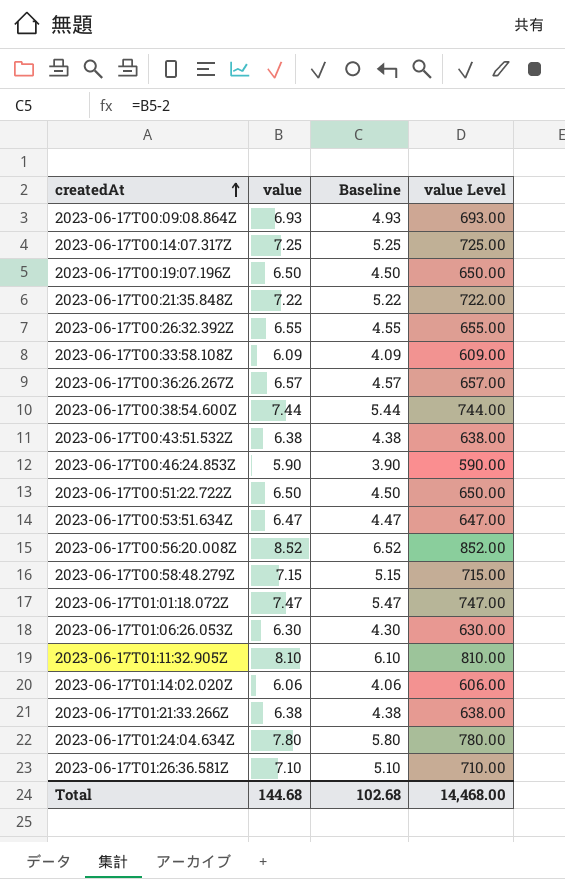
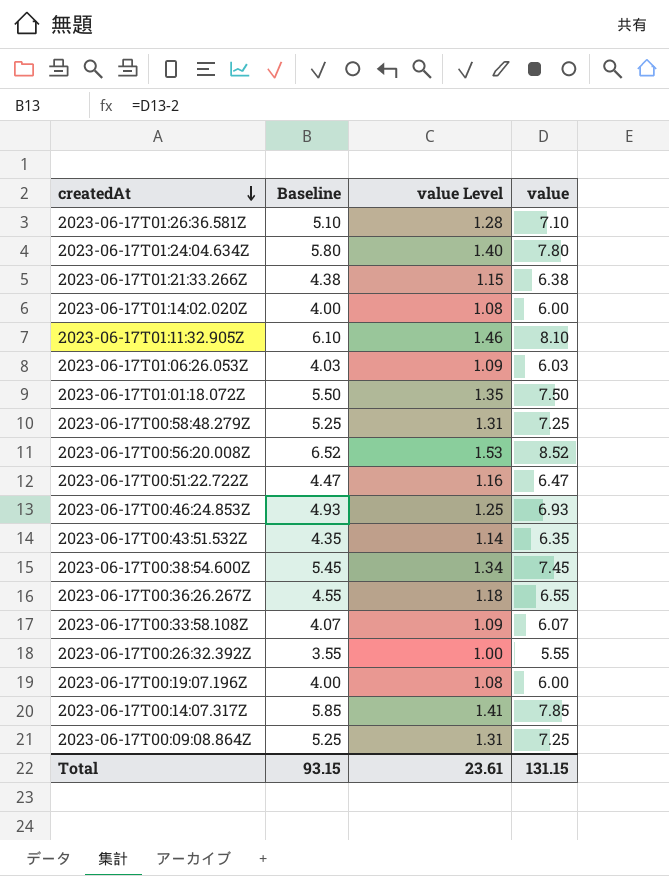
row order: createdAt ascending -> createdAt descending
column value Level | formula: [value] * 100 -> [value] * 0.18
column value | position: 2 -> 4
row 2023-06-17T00:21:35.848Z: 7.22 | 5.22 | 722.00 -> none
row 2023-06-17T00:53:51.634Z: 6.47 | 4.47 | 647.00 -> none
2023-06-17T01:14:02.020Z | Baseline: 4.06 -> 4.00
2023-06-17T01:14:02.020Z | value: 6.06 -> 6.00
2023-06-17T01:06:26.053Z | Baseline: 4.30 -> 4.03
2023-06-17T01:06:26.053Z | value: 6.30 -> 6.03
2023-06-17T01:01:18.072Z | Baseline: 5.47 -> 5.50
2023-06-17T01:01:18.072Z | value: 7.47 -> 7.50
2023-06-17T00:58:48.279Z | Baseline: 5.15 -> 5.25
2023-06-17T00:58:48.279Z | value: 7.15 -> 7.25
2023-06-17T00:51:22.722Z | Baseline: 4.50 -> 4.47
2023-06-17T00:51:22.722Z | value: 6.50 -> 6.47
2023-06-17T00:46:24.853Z | Baseline: 3.90 -> 4.93
2023-06-17T00:46:24.853Z | value: 5.90 -> 6.93
2023-06-17T00:43:51.532Z | Baseline: 4.38 -> 4.35
2023-06-17T00:43:51.532Z | value: 6.38 -> 6.35
2023-06-17T00:38:54.600Z | Baseline: 5.44 -> 5.45
2023-06-17T00:38:54.600Z | value: 7.44 -> 7.45
2023-06-17T00:36:26.267Z | Baseline: 4.57 -> 4.55
2023-06-17T00:36:26.267Z | value: 6.57 -> 6.55
2023-06-17T00:33:58.108Z | Baseline: 4.09 -> 4.07
2023-06-17T00:33:58.108Z | value: 6.09 -> 6.07
2023-06-17T00:26:32.392Z | Baseline: 4.55 -> 3.55
2023-06-17T00:26:32.392Z | value: 6.55 -> 5.55
2023-06-17T00:19:07.196Z | Baseline: 4.50 -> 4.00
2023-06-17T00:19:07.196Z | value: 6.50 -> 6.00
2023-06-17T00:14:07.317Z | Baseline: 5.25 -> 5.85
2023-06-17T00:14:07.317Z | value: 7.25 -> 7.85
2023-06-17T00:09:08.864Z | Baseline: 4.93 -> 5.25
2023-06-17T00:09:08.864Z | value: 6.93 -> 7.25
Total | Baseline: 102.68 -> 93.15
Total | value Level: 14,468.00 -> 23.61
Total | value: 144.68 -> 131.15

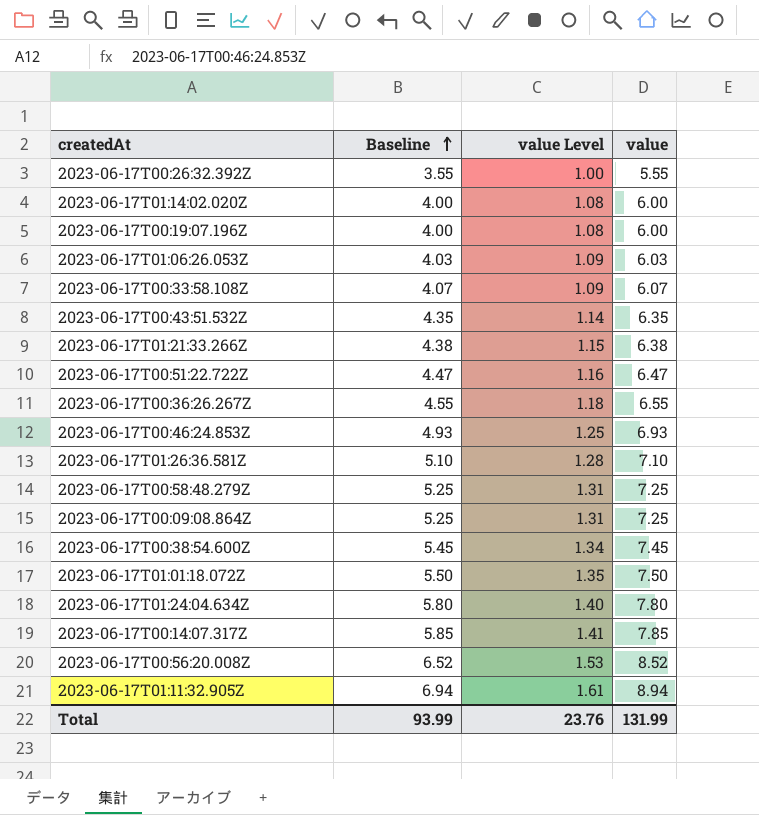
row order: createdAt descending -> Baseline ascending
2023-06-17T01:11:32.905Z | Baseline: 6.10 -> 6.94
2023-06-17T01:11:32.905Z | value Level: 1.46 -> 1.61
2023-06-17T01:11:32.905Z | value: 8.10 -> 8.94
Total | Baseline: 93.15 -> 93.99
Total | value Level: 23.61 -> 23.76
Total | value: 131.15 -> 131.99

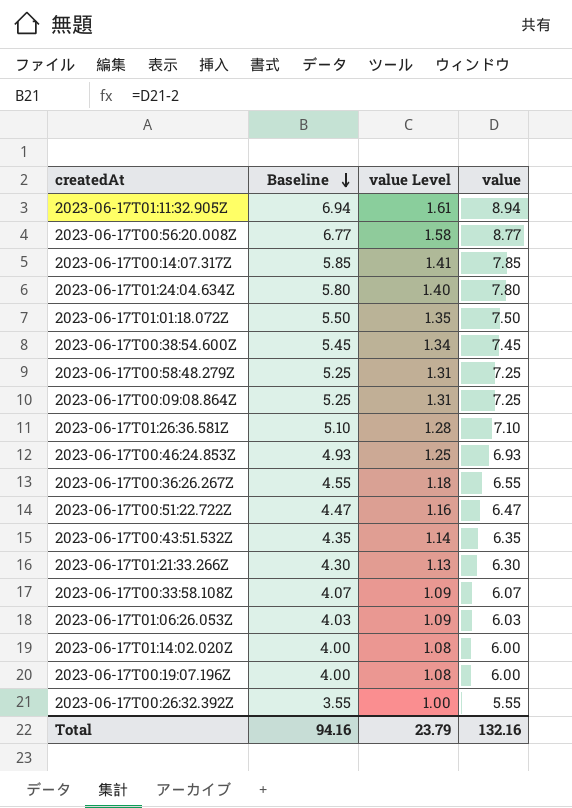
row order: Baseline ascending -> Baseline descending
2023-06-17T00:56:20.008Z | Baseline: 6.52 -> 6.77
2023-06-17T00:56:20.008Z | value Level: 1.53 -> 1.58
2023-06-17T00:56:20.008Z | value: 8.52 -> 8.77
2023-06-17T01:21:33.266Z | Baseline: 4.38 -> 4.30
2023-06-17T01:21:33.266Z | value Level: 1.15 -> 1.13
2023-06-17T01:21:33.266Z | value: 6.38 -> 6.30
Total | Baseline: 93.99 -> 94.16
Total | value Level: 23.76 -> 23.79
Total | value: 131.99 -> 132.16

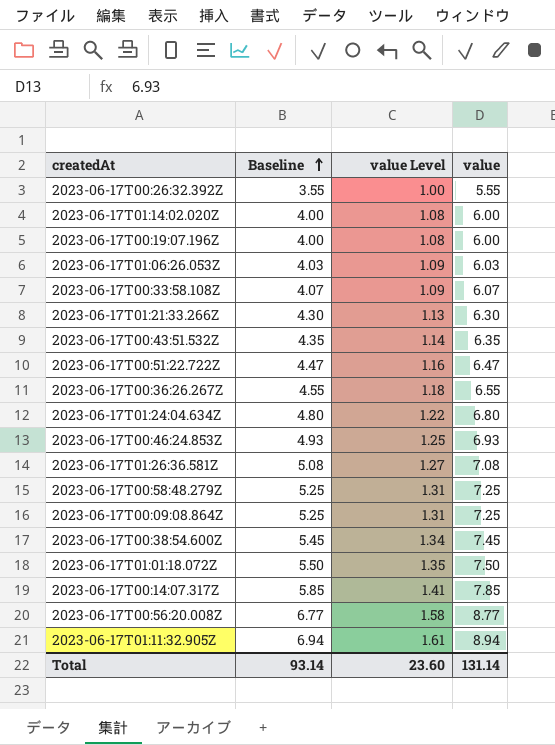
row order: Baseline descending -> Baseline ascending
2023-06-17T01:24:04.634Z | Baseline: 5.80 -> 4.80
2023-06-17T01:24:04.634Z | value Level: 1.40 -> 1.22
2023-06-17T01:24:04.634Z | value: 7.80 -> 6.80
2023-06-17T01:26:36.581Z | Baseline: 5.10 -> 5.08
2023-06-17T01:26:36.581Z | value Level: 1.28 -> 1.27
2023-06-17T01:26:36.581Z | value: 7.10 -> 7.08
Total | Baseline: 94.16 -> 93.14
Total | value Level: 23.79 -> 23.60
Total | value: 132.16 -> 131.14

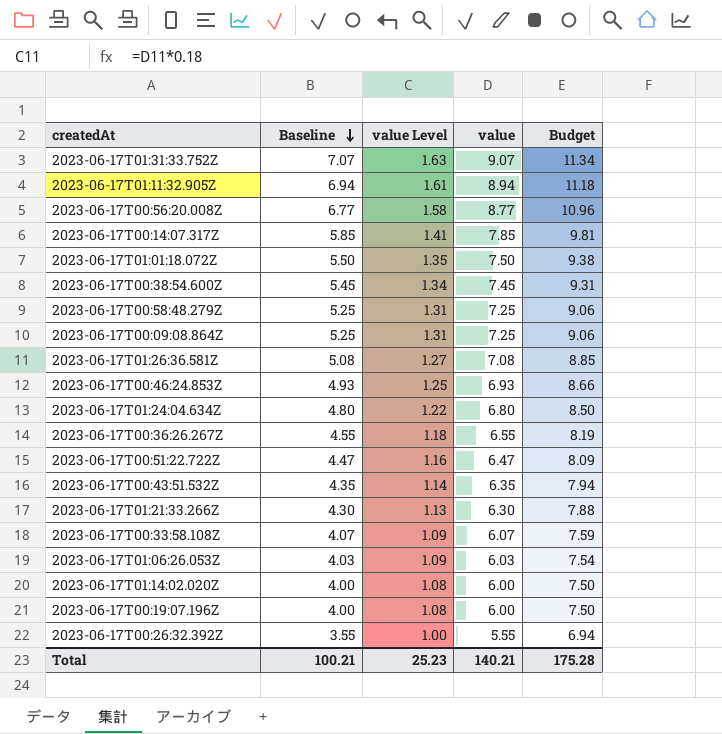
row order: Baseline ascending -> Baseline descending
column Budget | formula: none -> [value] * 1.25
row 2023-06-17T01:31:33.752Z: none -> 7.07 | 1.63 | 9.07 | 11.34
Total | Baseline: 93.14 -> 100.21
Total | value Level: 23.60 -> 25.23
Total | value: 131.14 -> 140.21

